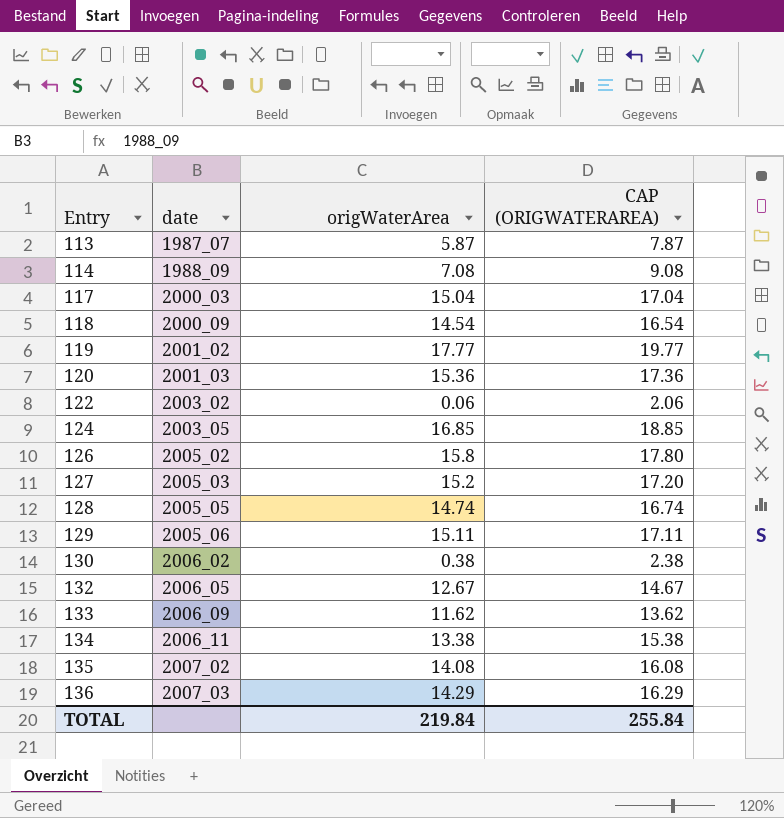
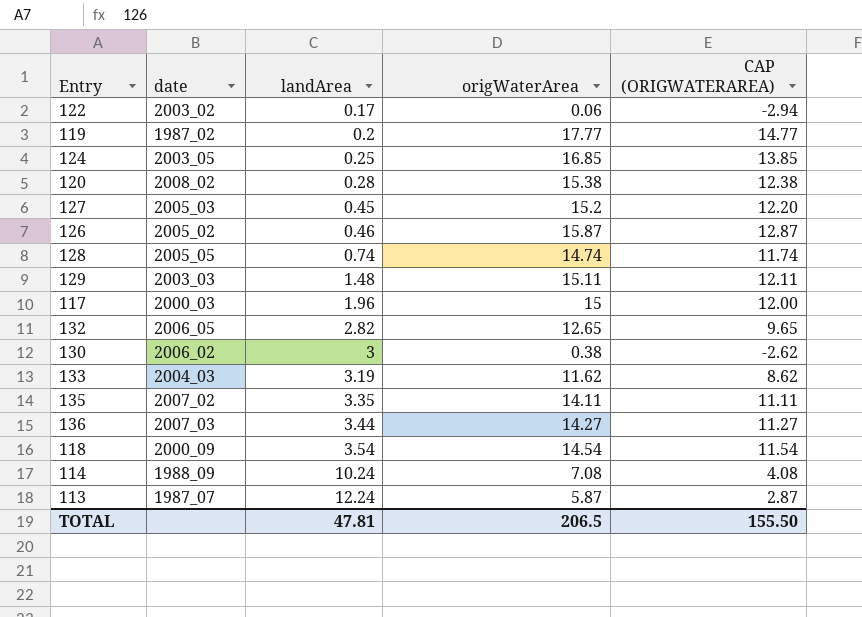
row order: Entry ascending -> landArea ascending
column landArea | position: none -> 3
column CAP (ORIGWATERAREA) | formula: [origWaterArea] + 2 -> [origWaterArea] - 3
row 134: 2006_11 | 13.38 | 15.38 -> none
119 | date: 2001_02 -> 1987_02
120 | date: 2001_03 -> 2008_02
120 | origWaterArea: 15.36 -> 15.38
126 | origWaterArea: 15.8 -> 15.87
129 | date: 2005_06 -> 2003_03
117 | origWaterArea: 15.04 -> 15
132 | origWaterArea: 12.67 -> 12.65
133 | date: 2006_09 -> 2004_03
135 | origWaterArea: 14.08 -> 14.11
136 | origWaterArea: 14.29 -> 14.27
TOTAL | origWaterArea: 219.84 -> 206.5
TOTAL | CAP (ORIGWATERAREA): 255.84 -> 155.50

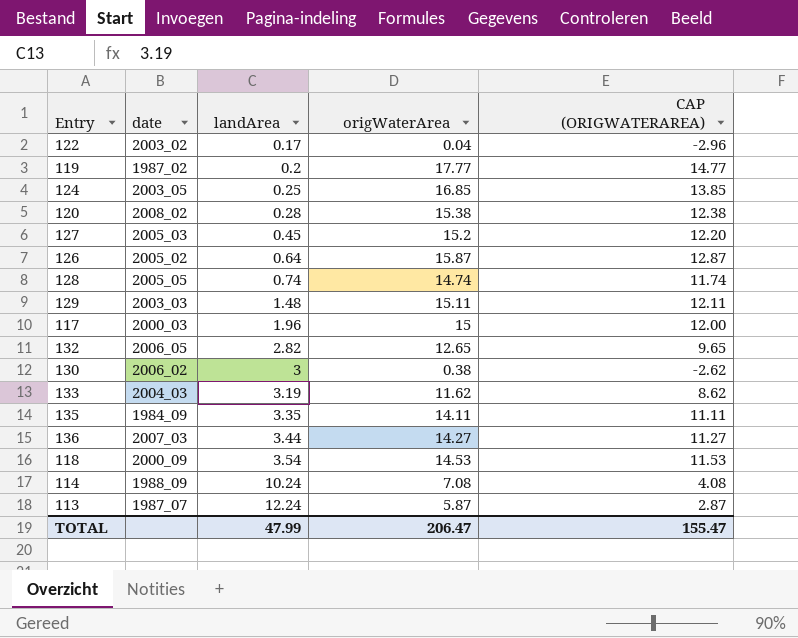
122 | origWaterArea: 0.06 -> 0.04
122 | CAP (ORIGWATERAREA): -2.94 -> -2.96
126 | landArea: 0.46 -> 0.64
135 | date: 2007_02 -> 1984_09
118 | origWaterArea: 14.54 -> 14.53
118 | CAP (ORIGWATERAREA): 11.54 -> 11.53
TOTAL | landArea: 47.81 -> 47.99
TOTAL | origWaterArea: 206.5 -> 206.47
TOTAL | CAP (ORIGWATERAREA): 155.50 -> 155.47

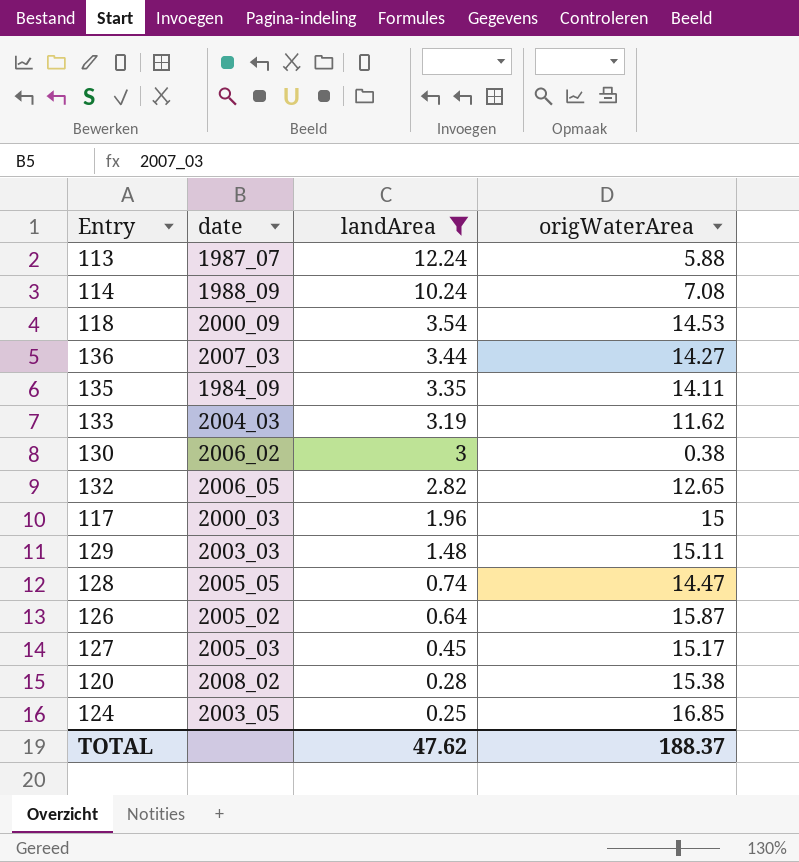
filter: none -> landArea >= 0.25
row order: landArea ascending -> landArea descending
column CAP (ORIGWATERAREA) | formula: [origWaterArea] - 3 -> none
113 | origWaterArea: 5.87 -> 5.88
128 | origWaterArea: 14.74 -> 14.47
127 | origWaterArea: 15.2 -> 15.17
TOTAL | landArea: 47.99 -> 47.62
TOTAL | origWaterArea: 206.47 -> 188.37

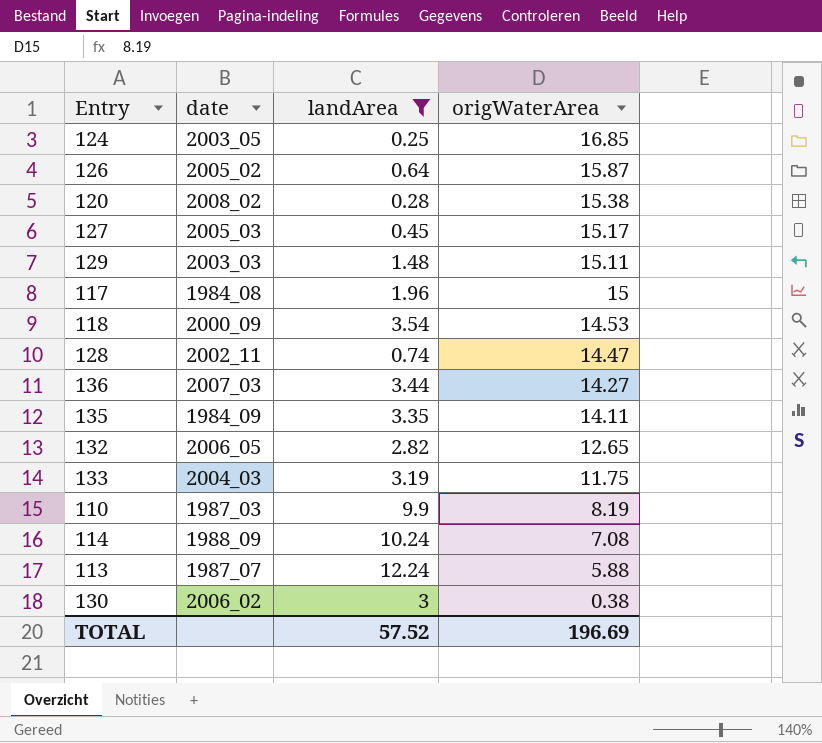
row order: landArea descending -> origWaterArea descending
117 | date: 2000_03 -> 1984_08
128 | date: 2005_05 -> 2002_11
133 | origWaterArea: 11.62 -> 11.75
row 110: none -> 1987_03 | 9.9 | 8.19
TOTAL | landArea: 47.62 -> 57.52
TOTAL | origWaterArea: 188.37 -> 196.69

